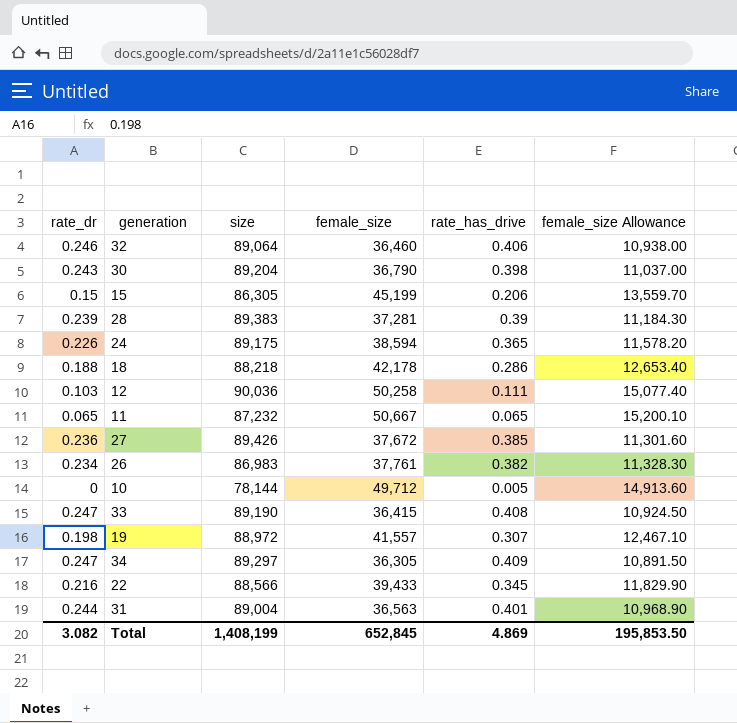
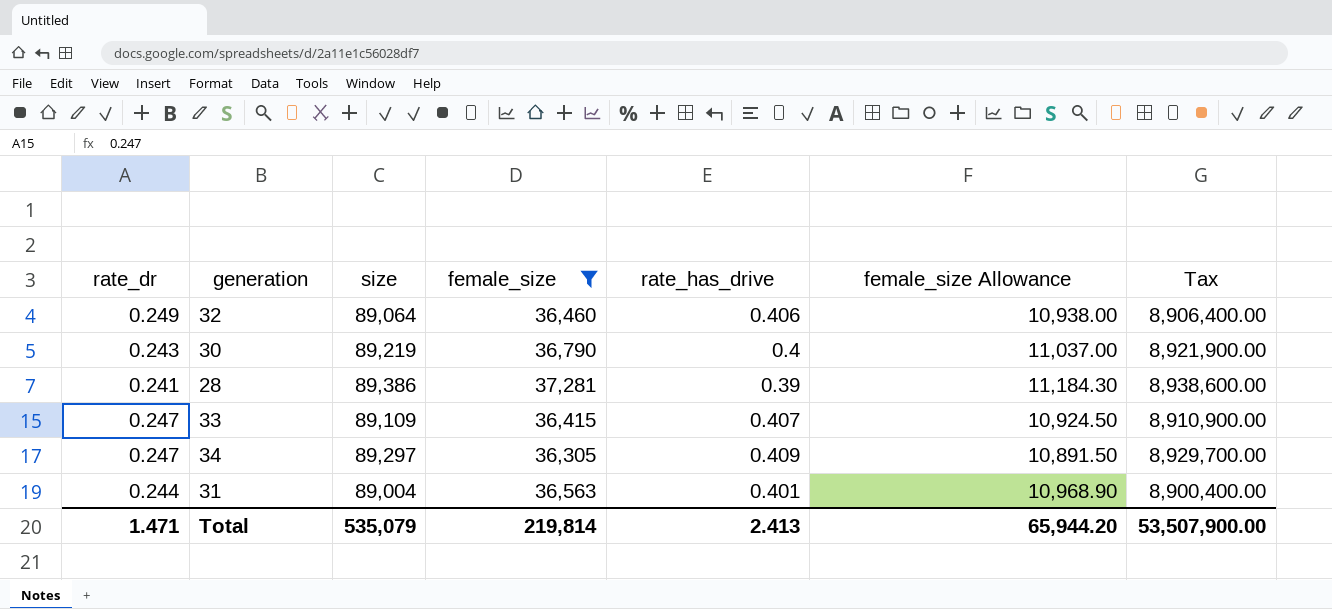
filter: none -> female_size <= 37,281
column Tax | formula: none -> [size] * 100
32 | rate_dr: 0.246 -> 0.249
30 | size: 89,204 -> 89,219
30 | rate_has_drive: 0.398 -> 0.4
28 | rate_dr: 0.239 -> 0.241
28 | size: 89,383 -> 89,386
33 | size: 89,190 -> 89,109
33 | rate_has_drive: 0.408 -> 0.407
Total | rate_dr: 3.082 -> 1.471
Total | size: 1,408,199 -> 535,079
Total | female_size: 652,845 -> 219,814
Total | rate_has_drive: 4.869 -> 2.413
Total | female_size Allowance: 195,853.50 -> 65,944.20

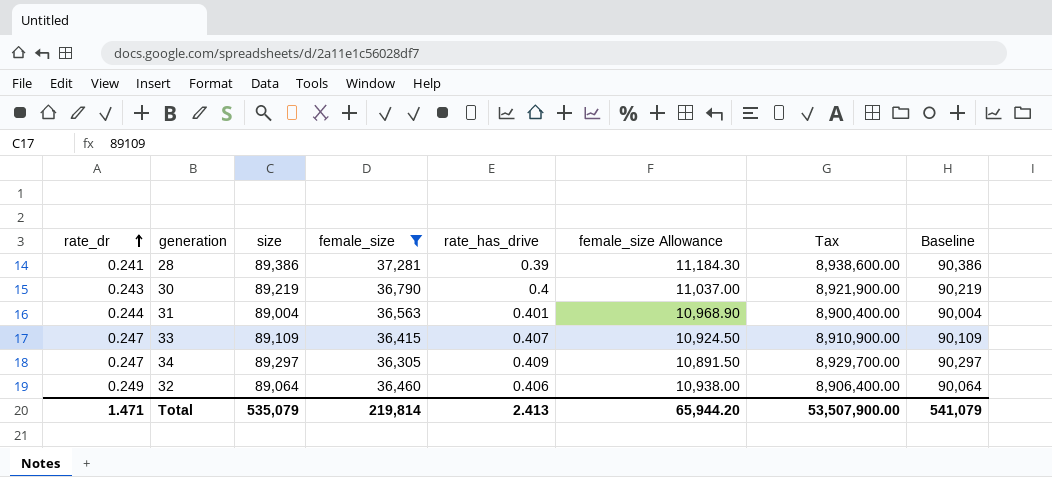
row order: none -> rate_dr ascending
column Baseline | formula: none -> [size] + 1000

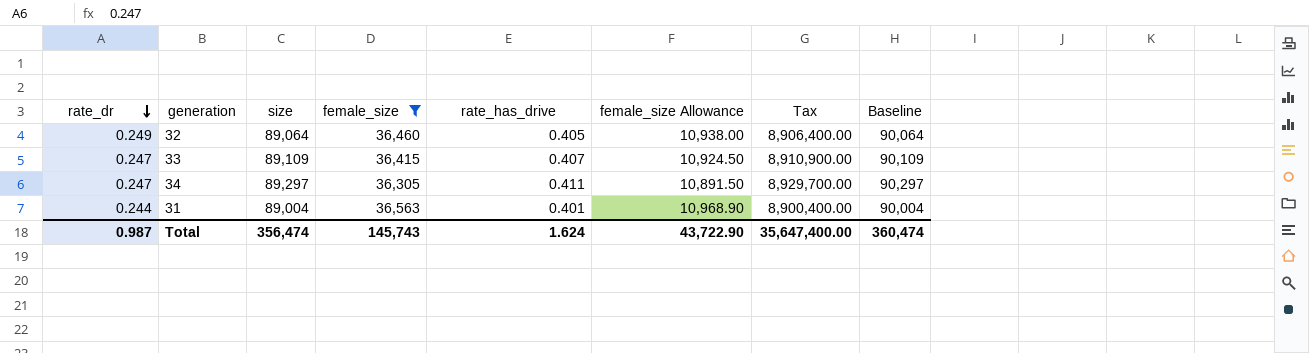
row order: rate_dr ascending -> rate_dr descending
row 28: 0.241 | 89,386 | 37,281 | 0.39 | 11,184.30 | 8,938,600.00 | 90,386 -> none
row 30: 0.243 | 89,219 | 36,790 | 0.4 | 11,037.00 | 8,921,900.00 | 90,219 -> none
32 | rate_has_drive: 0.406 -> 0.405
34 | rate_has_drive: 0.409 -> 0.411
Total | rate_dr: 1.471 -> 0.987
Total | size: 535,079 -> 356,474
Total | female_size: 219,814 -> 145,743
Total | rate_has_drive: 2.413 -> 1.624
Total | female_size Allowance: 65,944.20 -> 43,722.90
Total | Tax: 53,507,900.00 -> 35,647,400.00
Total | Baseline: 541,079 -> 360,474

